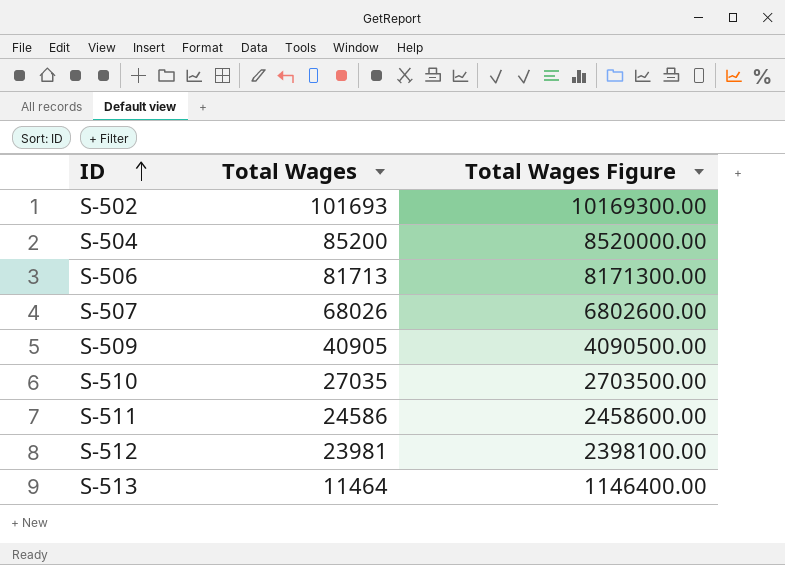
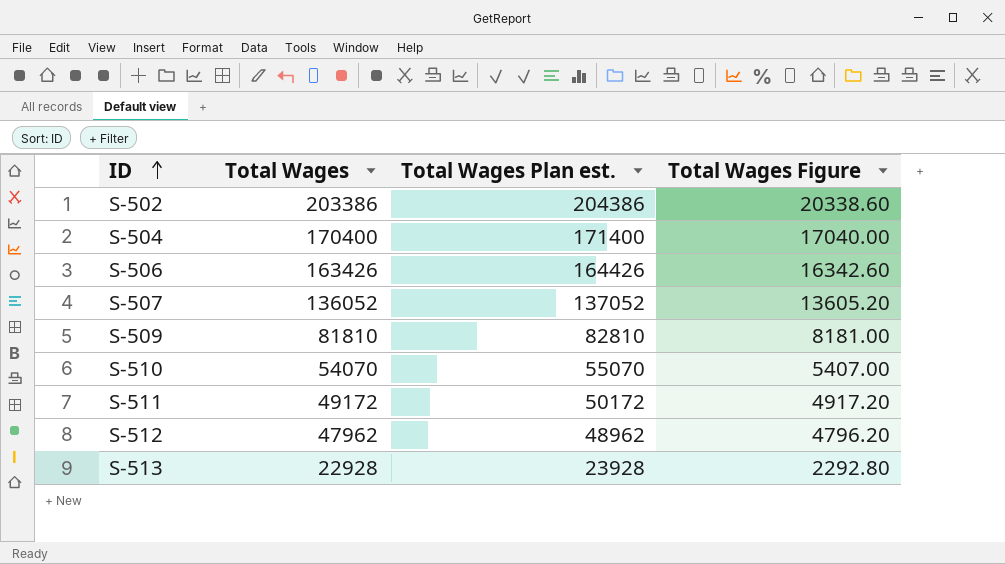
column Total Wages Plan est. | formula: none -> [Total Wages] + 1000
column Total Wages Figure | formula: [Total Wages] * 100 -> [Total Wages] * 0.1
S-502 | Total Wages: 101693 -> 203386
S-504 | Total Wages: 85200 -> 170400
S-506 | Total Wages: 81713 -> 163426
S-507 | Total Wages: 68026 -> 136052
S-509 | Total Wages: 40905 -> 81810
S-510 | Total Wages: 27035 -> 54070
S-511 | Total Wages: 24586 -> 49172
S-512 | Total Wages: 23981 -> 47962
S-513 | Total Wages: 11464 -> 22928

